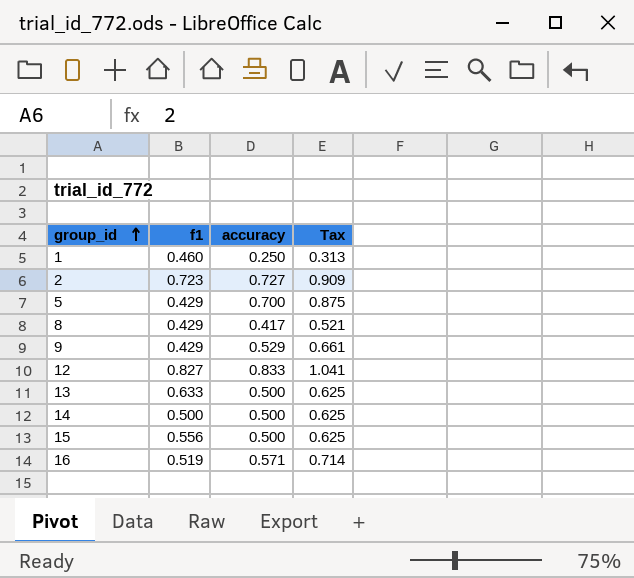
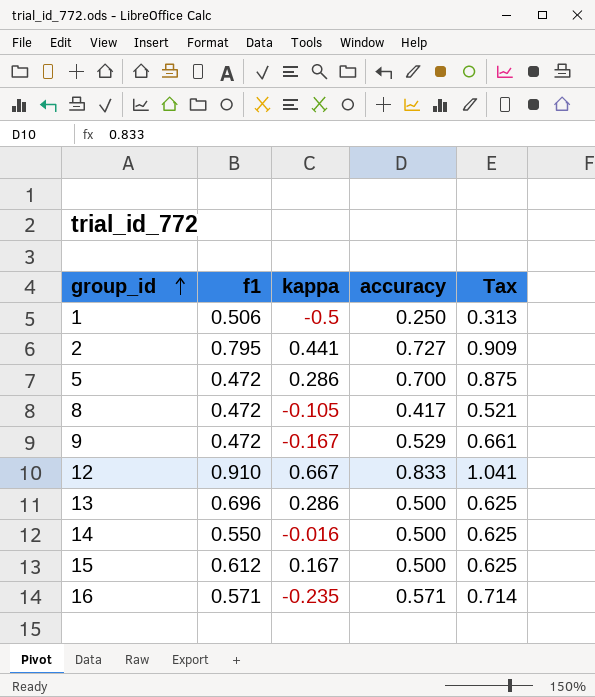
column kappa | position: none -> 3
1 | f1: 0.460 -> 0.506
2 | f1: 0.723 -> 0.795
5 | f1: 0.429 -> 0.472
8 | f1: 0.429 -> 0.472
9 | f1: 0.429 -> 0.472
12 | f1: 0.827 -> 0.910
13 | f1: 0.633 -> 0.696
14 | f1: 0.500 -> 0.550
15 | f1: 0.556 -> 0.612
16 | f1: 0.519 -> 0.571

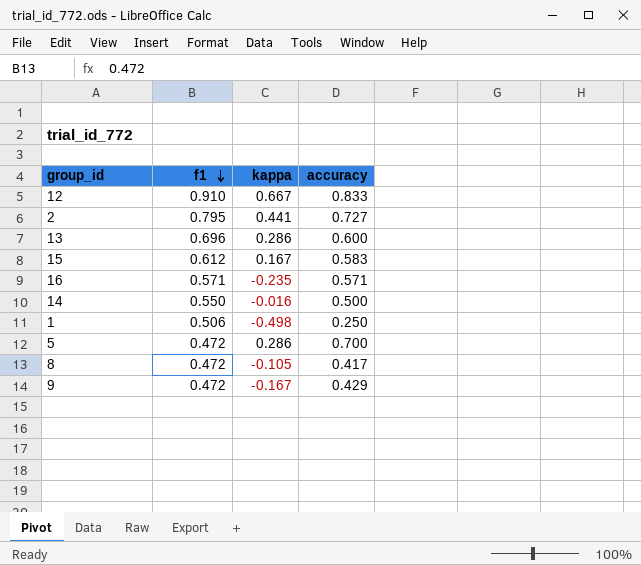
row order: group_id ascending -> f1 descending
column Tax | formula: [accuracy] * 1.25 -> none
13 | accuracy: 0.500 -> 0.600
15 | accuracy: 0.500 -> 0.583
1 | kappa: -0.5 -> -0.498
9 | accuracy: 0.529 -> 0.429

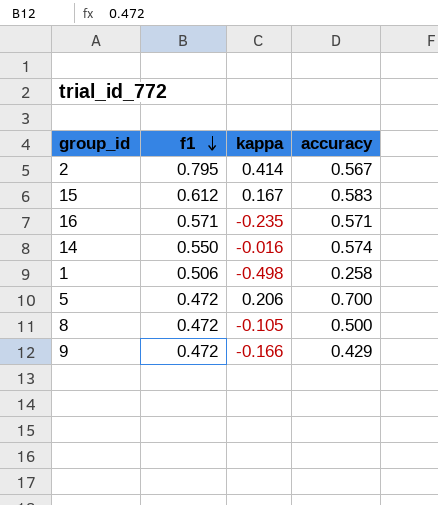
row 12: 0.910 | 0.667 | 0.833 -> none
row 13: 0.696 | 0.286 | 0.600 -> none
2 | kappa: 0.441 -> 0.414
2 | accuracy: 0.727 -> 0.567
14 | accuracy: 0.500 -> 0.574
1 | accuracy: 0.250 -> 0.258
5 | kappa: 0.286 -> 0.206
8 | accuracy: 0.417 -> 0.500
9 | kappa: -0.167 -> -0.166

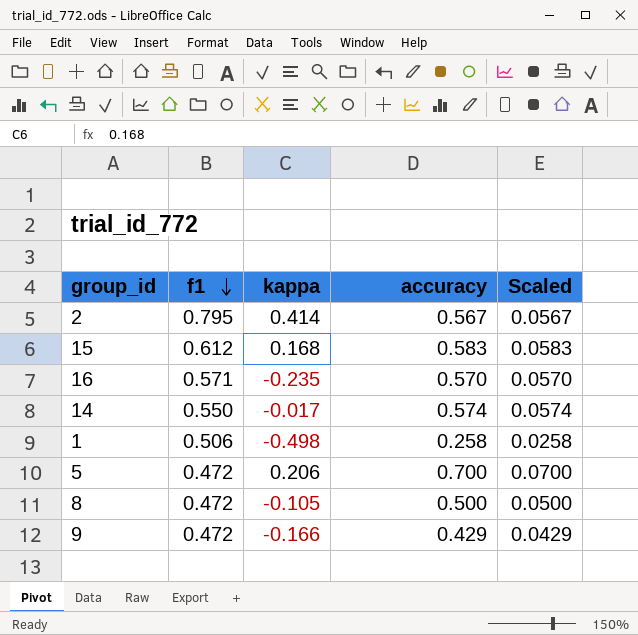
column Scaled | formula: none -> [accuracy] * 0.1
15 | kappa: 0.167 -> 0.168
16 | accuracy: 0.571 -> 0.570
14 | kappa: -0.016 -> -0.017

